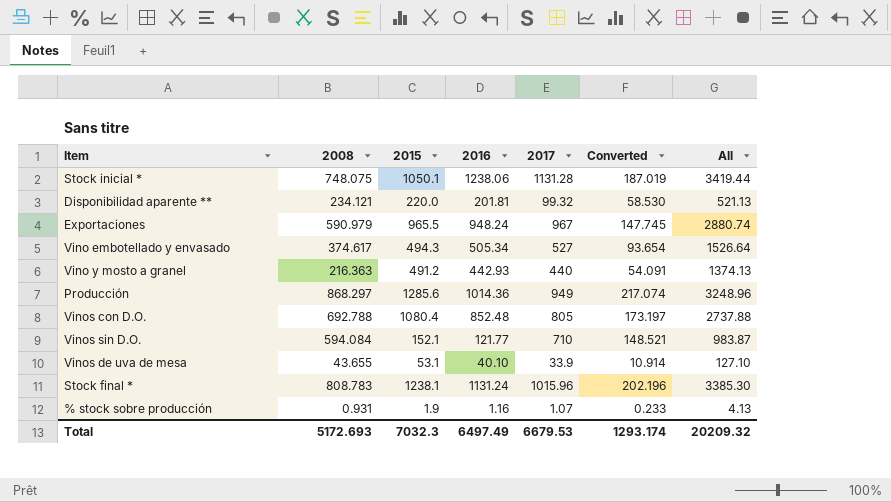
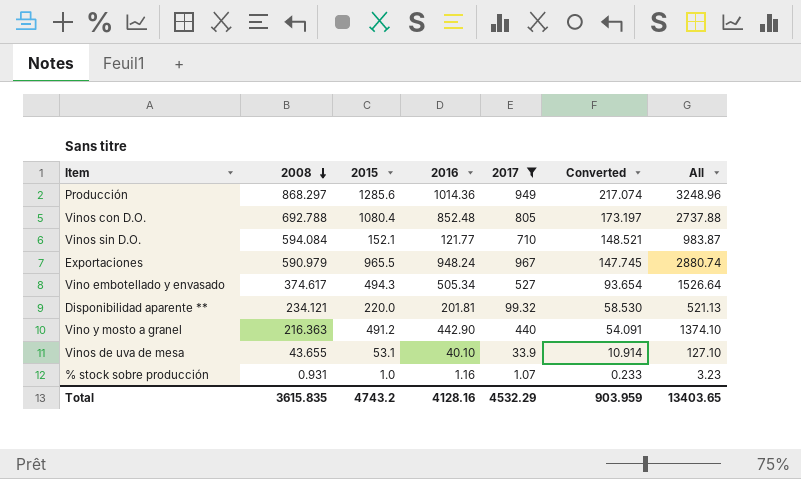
filter: none -> 2017 <= 967
row order: none -> 2008 descending
Vino y mosto a granel | 2016: 442.93 -> 442.90
Vino y mosto a granel | All: 1374.13 -> 1374.10
% stock sobre producción | 2015: 1.9 -> 1.0
% stock sobre producción | All: 4.13 -> 3.23
Total | 2008: 5172.693 -> 3615.835
Total | 2015: 7032.3 -> 4743.2
Total | 2016: 6497.49 -> 4128.16
Total | 2017: 6679.53 -> 4532.29
Total | Converted: 1293.174 -> 903.959
Total | All: 20209.32 -> 13403.65

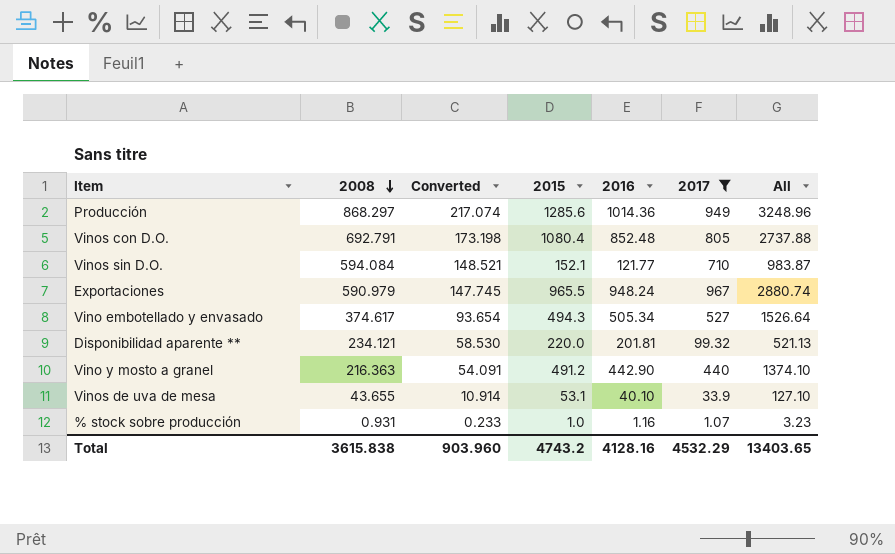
column Converted | position: 6 -> 3
Vinos con D.O. | 2008: 692.788 -> 692.791
Vinos con D.O. | Converted: 173.197 -> 173.198
Total | 2008: 3615.835 -> 3615.838
Total | Converted: 903.959 -> 903.960

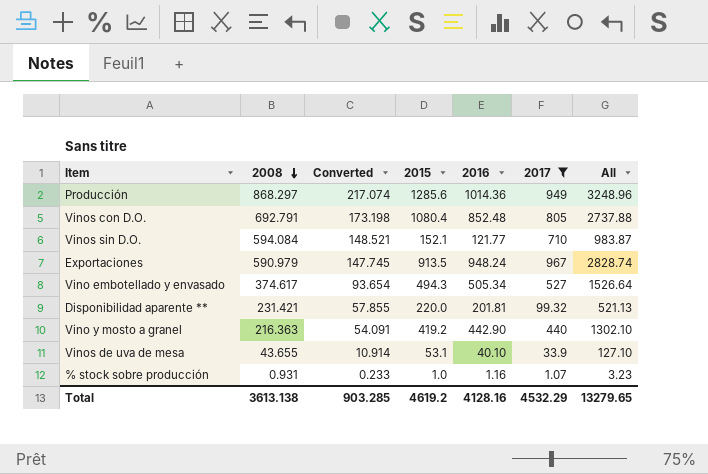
Exportaciones | 2015: 965.5 -> 913.5
Exportaciones | All: 2880.74 -> 2828.74
Disponibilidad aparente ** | 2008: 234.121 -> 231.421
Disponibilidad aparente ** | Converted: 58.530 -> 57.855
Vino y mosto a granel | 2015: 491.2 -> 419.2
Vino y mosto a granel | All: 1374.10 -> 1302.10
Total | 2008: 3615.838 -> 3613.138
Total | Converted: 903.960 -> 903.285
Total | 2015: 4743.2 -> 4619.2
Total | All: 13403.65 -> 13279.65

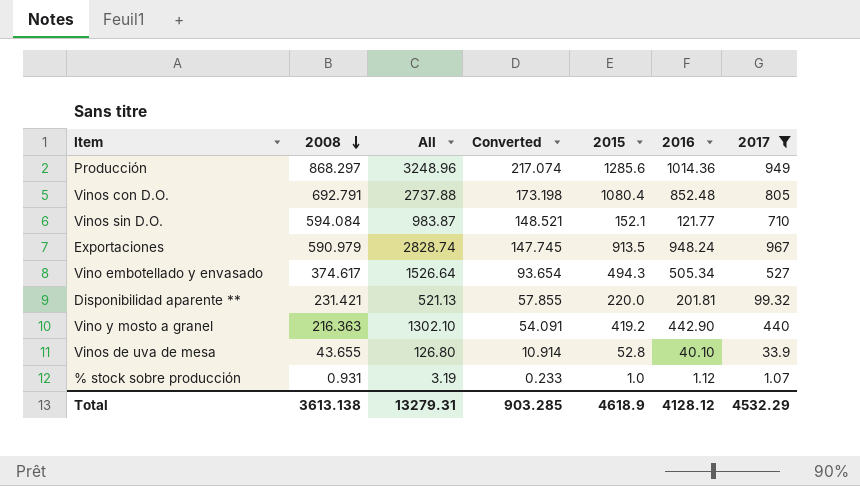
column All | position: 7 -> 3
Vinos de uva de mesa | All: 127.10 -> 126.80
Vinos de uva de mesa | 2015: 53.1 -> 52.8
% stock sobre producción | All: 3.23 -> 3.19
% stock sobre producción | 2016: 1.16 -> 1.12
Total | All: 13279.65 -> 13279.31
Total | 2015: 4619.2 -> 4618.9
Total | 2016: 4128.16 -> 4128.12

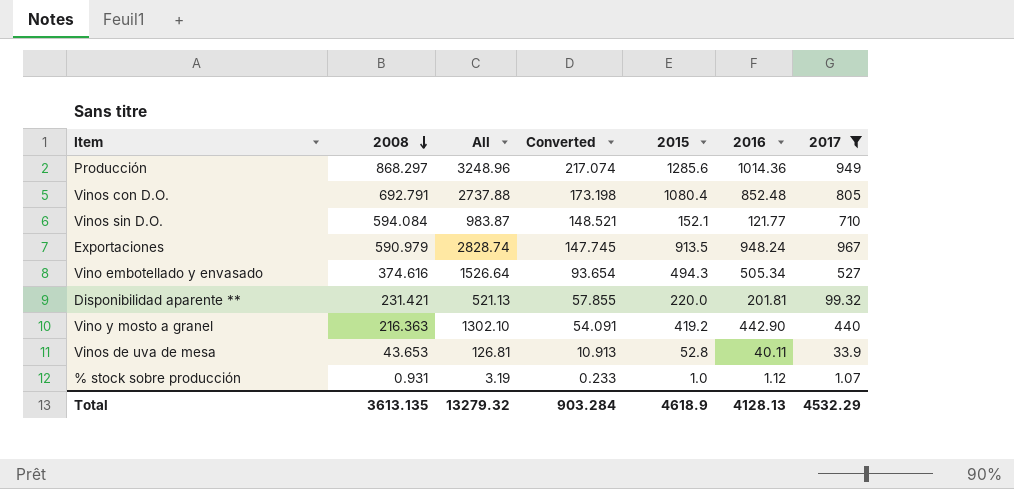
Vino embotellado y envasado | 2008: 374.617 -> 374.616
Vinos de uva de mesa | 2008: 43.655 -> 43.653
Vinos de uva de mesa | All: 126.80 -> 126.81
Vinos de uva de mesa | Converted: 10.914 -> 10.913
Vinos de uva de mesa | 2016: 40.10 -> 40.11
Total | 2008: 3613.138 -> 3613.135
Total | All: 13279.31 -> 13279.32
Total | Converted: 903.285 -> 903.284
Total | 2016: 4128.12 -> 4128.13

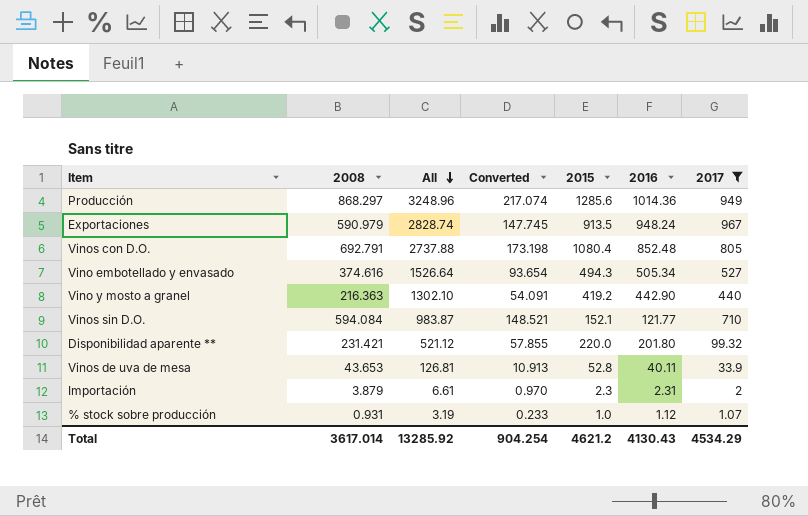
row order: 2008 descending -> All descending
Disponibilidad aparente ** | All: 521.13 -> 521.12
Disponibilidad aparente ** | 2016: 201.81 -> 201.80
row Importación: none -> 3.879 | 6.61 | 0.970 | 2.3 | 2.31 | 2
Total | 2008: 3613.135 -> 3617.014
Total | All: 13279.32 -> 13285.92
Total | Converted: 903.284 -> 904.254
Total | 2015: 4618.9 -> 4621.2
Total | 2016: 4128.13 -> 4130.43
Total | 2017: 4532.29 -> 4534.29

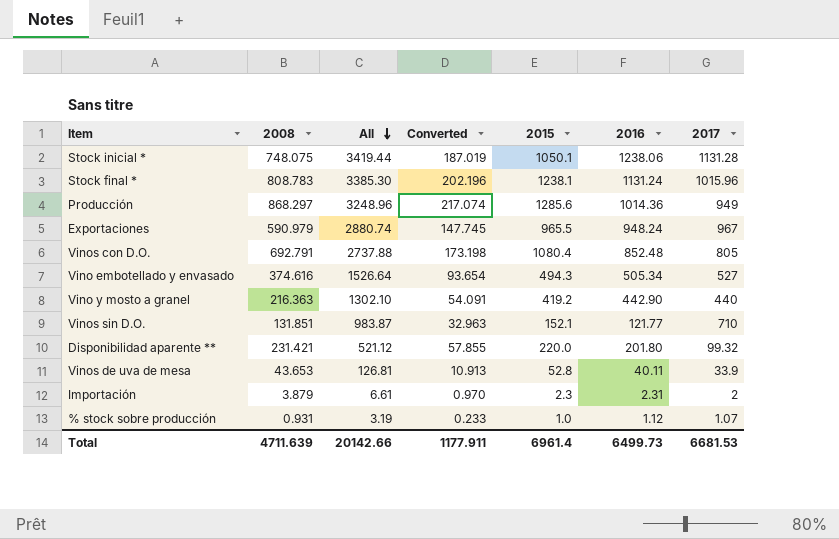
filter: 2017 <= 967 -> none
Exportaciones | All: 2828.74 -> 2880.74
Exportaciones | 2015: 913.5 -> 965.5
Vinos sin D.O. | 2008: 594.084 -> 131.851
Vinos sin D.O. | Converted: 148.521 -> 32.963
Total | 2008: 3617.014 -> 4711.639
Total | All: 13285.92 -> 20142.66
Total | Converted: 904.254 -> 1177.911
Total | 2015: 4621.2 -> 6961.4
Total | 2016: 4130.43 -> 6499.73
Total | 2017: 4534.29 -> 6681.53

